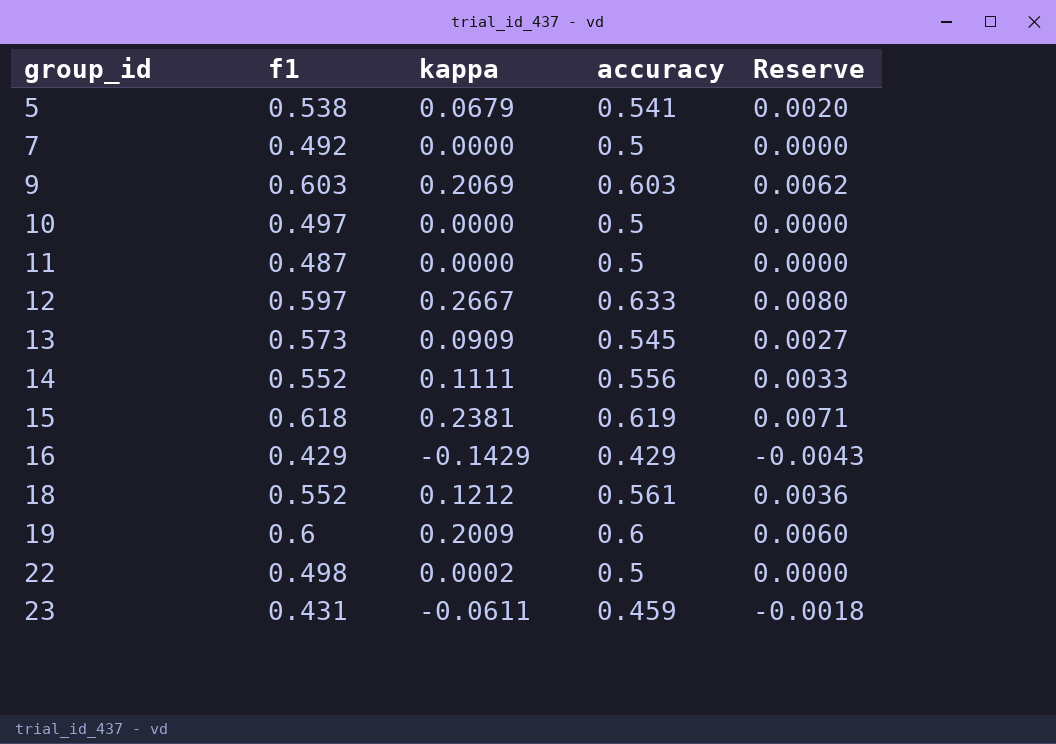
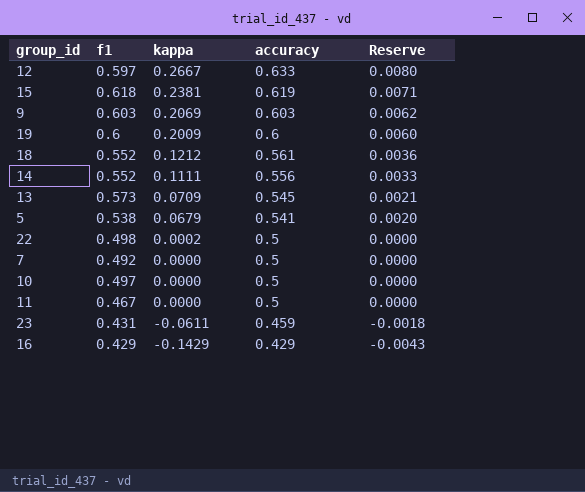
row order: group_id ascending -> kappa descending
13 | kappa: 0.0909 -> 0.0709
13 | Reserve: 0.0027 -> 0.0021
11 | f1: 0.487 -> 0.467

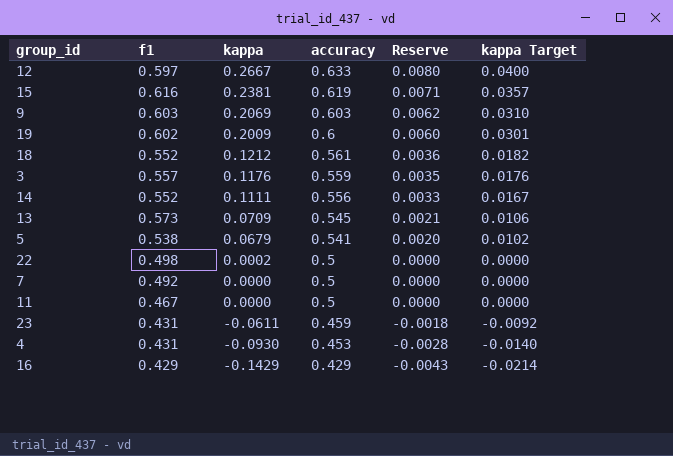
column kappa Target | formula: none -> [kappa] * 0.15
row 10: 0.497 | 0.0000 | 0.5 | 0.0000 -> none
15 | f1: 0.618 -> 0.616
19 | f1: 0.6 -> 0.602
row 3: none -> 0.557 | 0.1176 | 0.559 | 0.0035 | 0.0176
row 4: none -> 0.431 | -0.0930 | 0.453 | -0.0028 | -0.0140

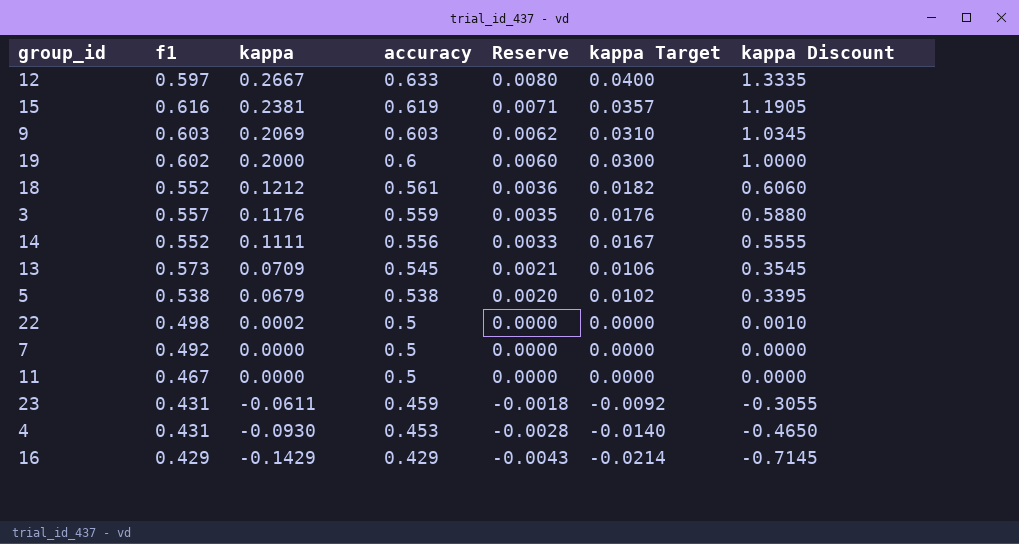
column kappa Discount | formula: none -> [kappa] * 5
19 | kappa: 0.2009 -> 0.2000
19 | kappa Target: 0.0301 -> 0.0300
5 | accuracy: 0.541 -> 0.538

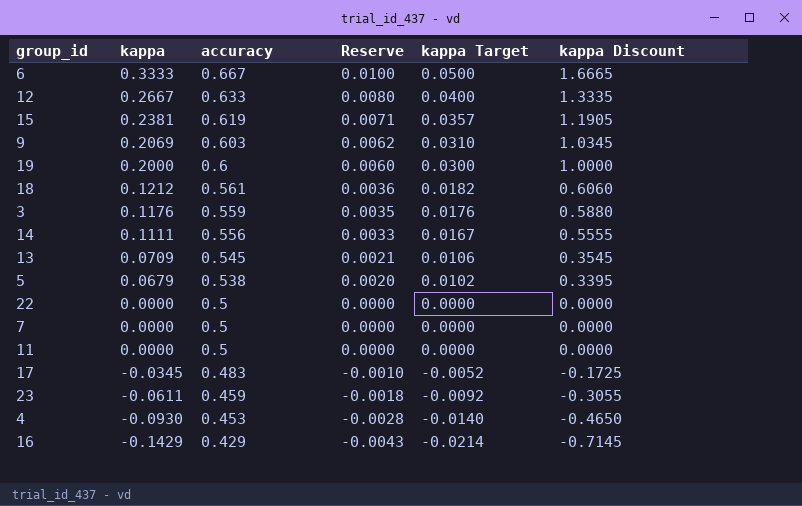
column f1 | position: 2 -> none
row 6: none -> 0.3333 | 0.667 | 0.0100 | 0.0500 | 1.6665
22 | kappa: 0.0002 -> 0.0000
22 | kappa Discount: 0.0010 -> 0.0000
row 17: none -> -0.0345 | 0.483 | -0.0010 | -0.0052 | -0.1725

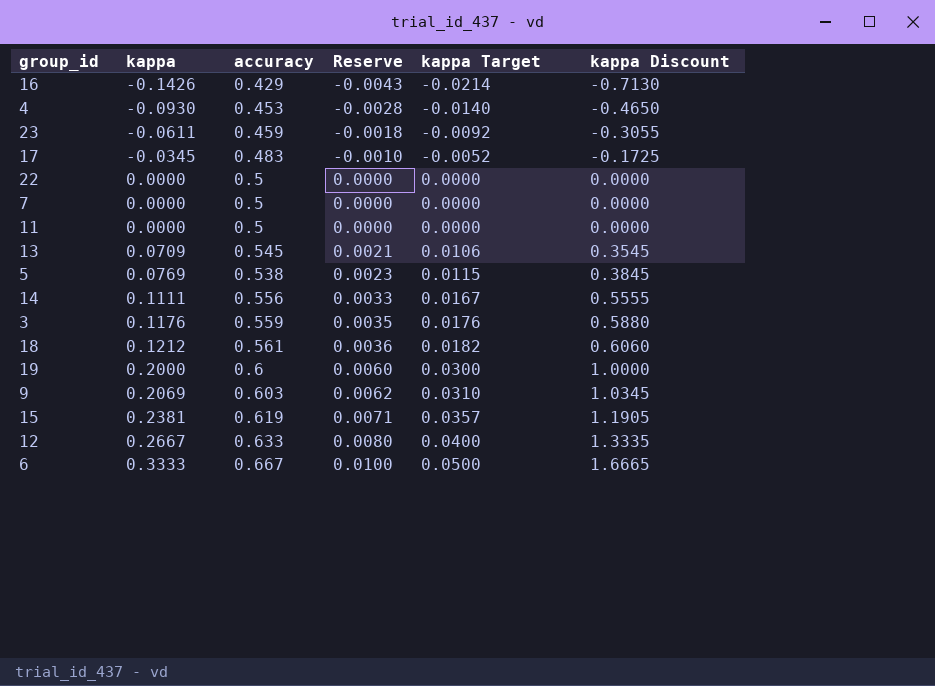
row order: kappa descending -> kappa ascending
16 | kappa: -0.1429 -> -0.1426
16 | kappa Discount: -0.7145 -> -0.7130
5 | kappa: 0.0679 -> 0.0769
5 | Reserve: 0.0020 -> 0.0023
5 | kappa Target: 0.0102 -> 0.0115
5 | kappa Discount: 0.3395 -> 0.3845

